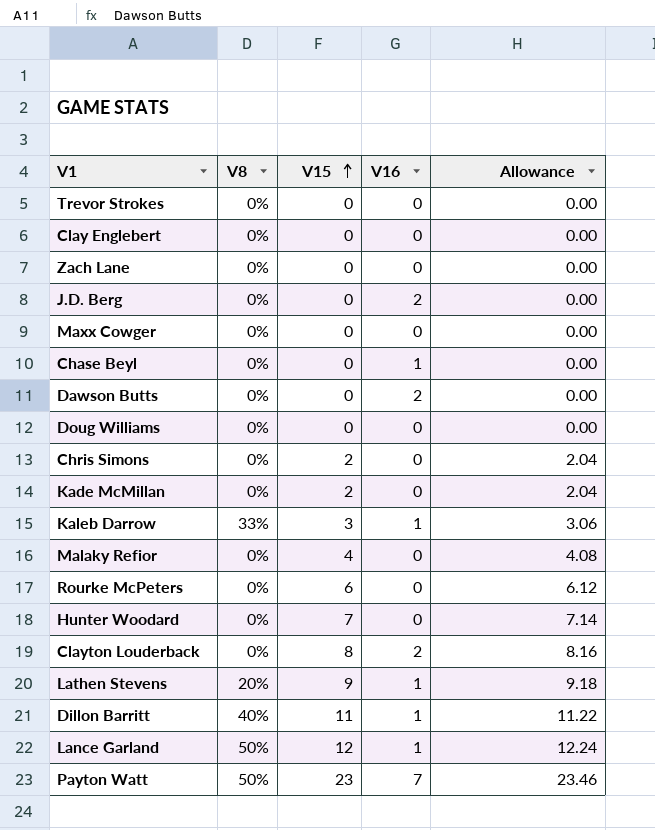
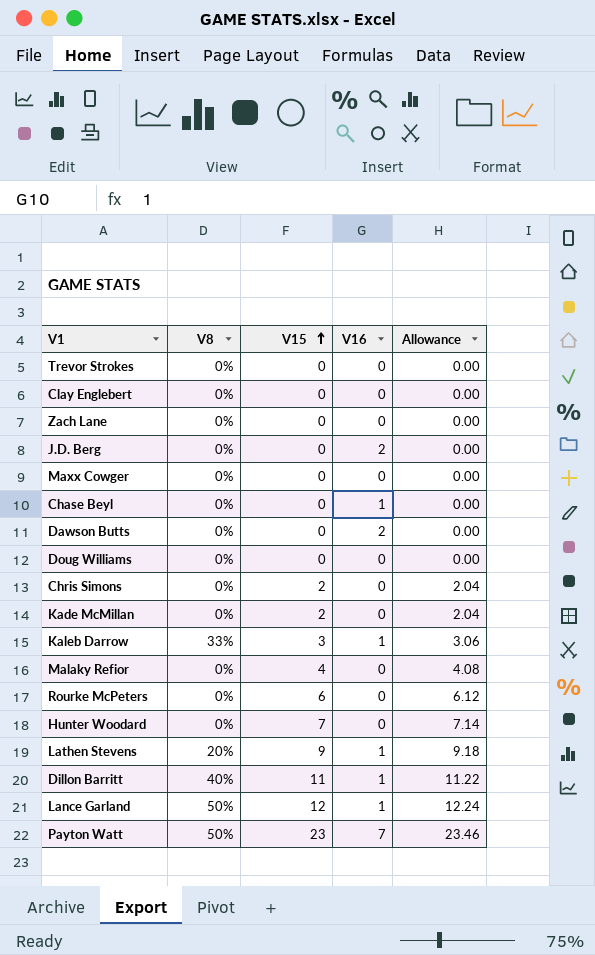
row Clayton Louderback: 0% | 8 | 2 | 8.16 -> none

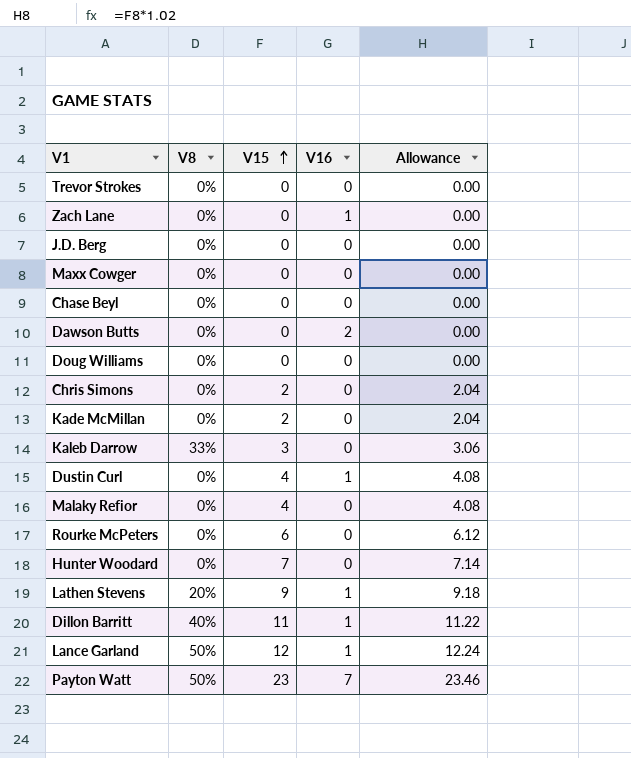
row Clay Englebert: 0% | 0 | 0 | 0.00 -> none
Zach Lane | V16: 0 -> 1
J.D. Berg | V16: 2 -> 0
Chase Beyl | V16: 1 -> 0
Kaleb Darrow | V16: 1 -> 0
row Dustin Curl: none -> 0% | 4 | 1 | 4.08

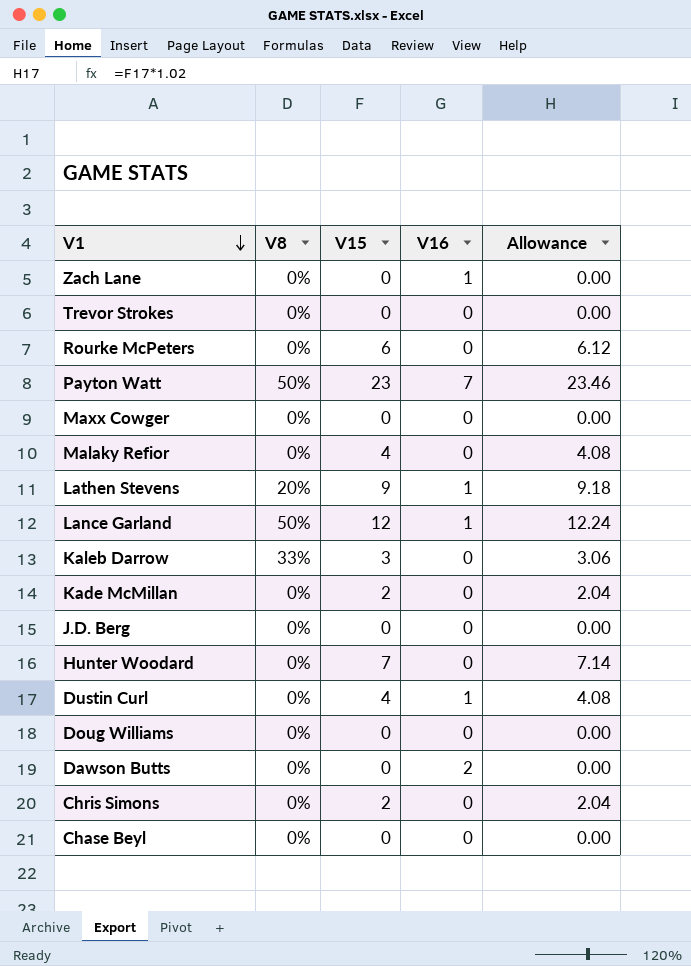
row order: V15 ascending -> V1 descending
row Dillon Barritt: 40% | 11 | 1 | 11.22 -> none

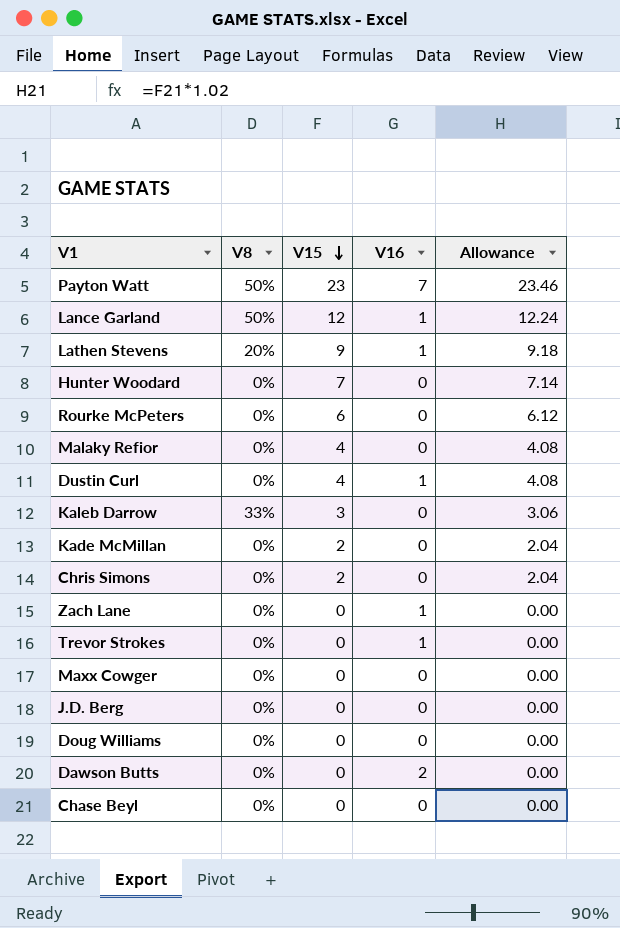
row order: V1 descending -> V15 descending
Trevor Strokes | V16: 0 -> 1

